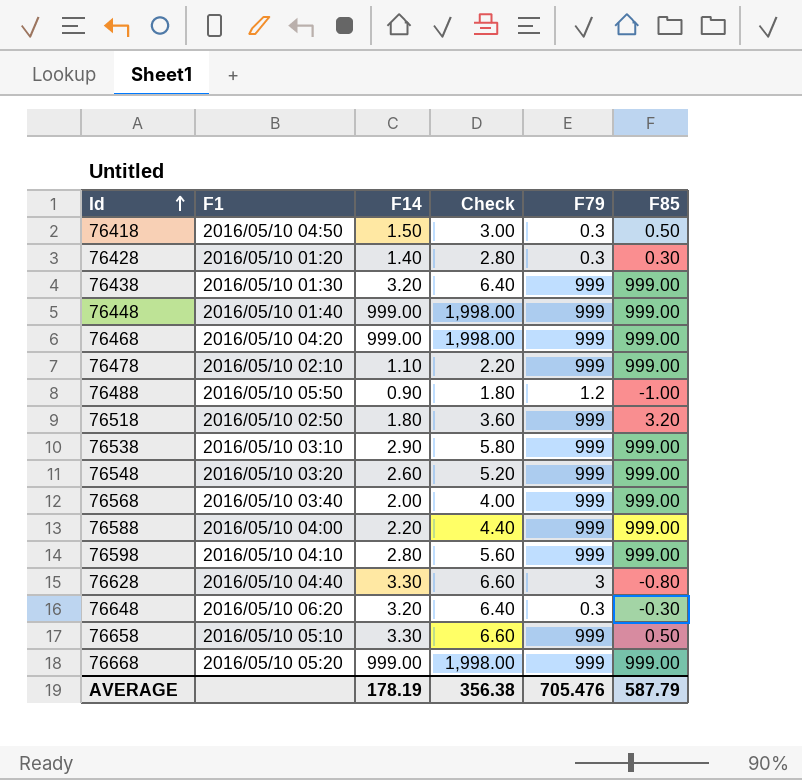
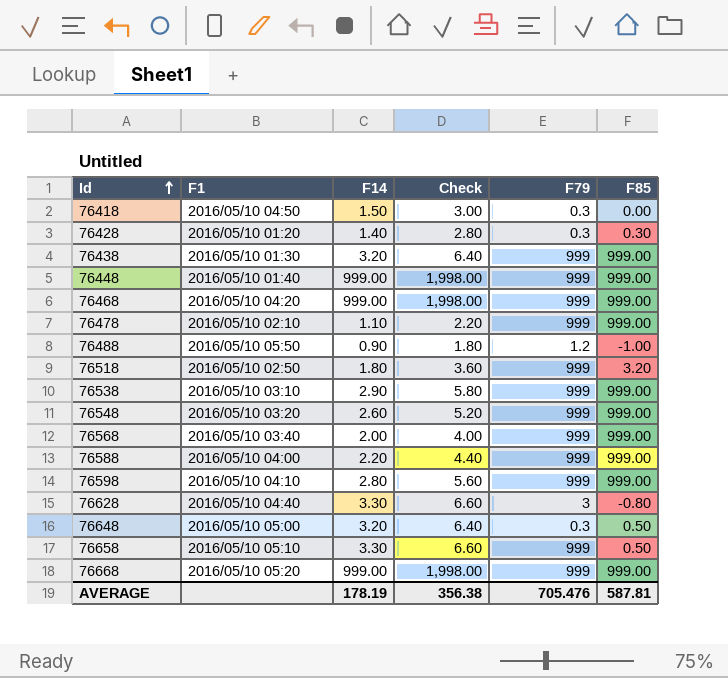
76418 | F85: 0.50 -> 0.00
76648 | F1: 2016/05/10 06:20 -> 2016/05/10 05:00
76648 | F85: -0.30 -> 0.50
AVERAGE | F85: 587.79 -> 587.81

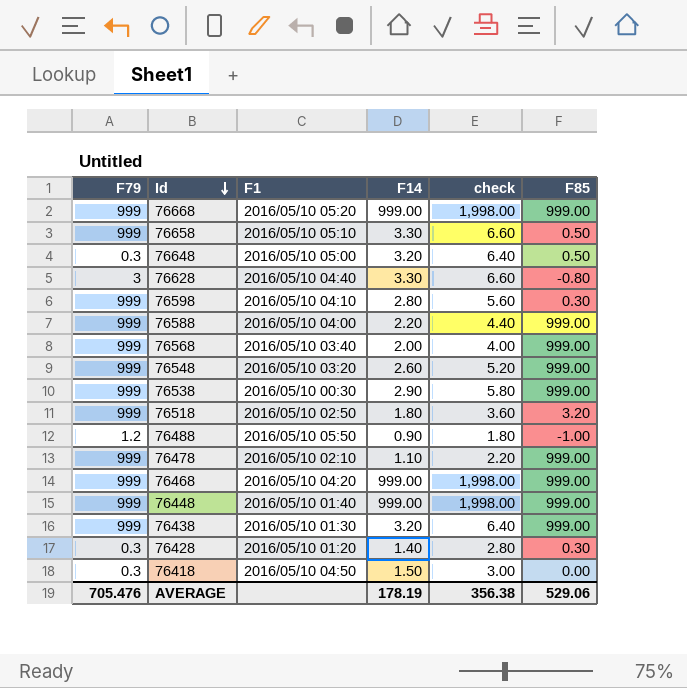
row order: Id ascending -> Id descending
column F79 | position: 5 -> 1
column name: Check -> check
76598 | F85: 999.00 -> 0.30
76538 | F1: 2016/05/10 03:10 -> 2016/05/10 00:30
AVERAGE | F85: 587.81 -> 529.06

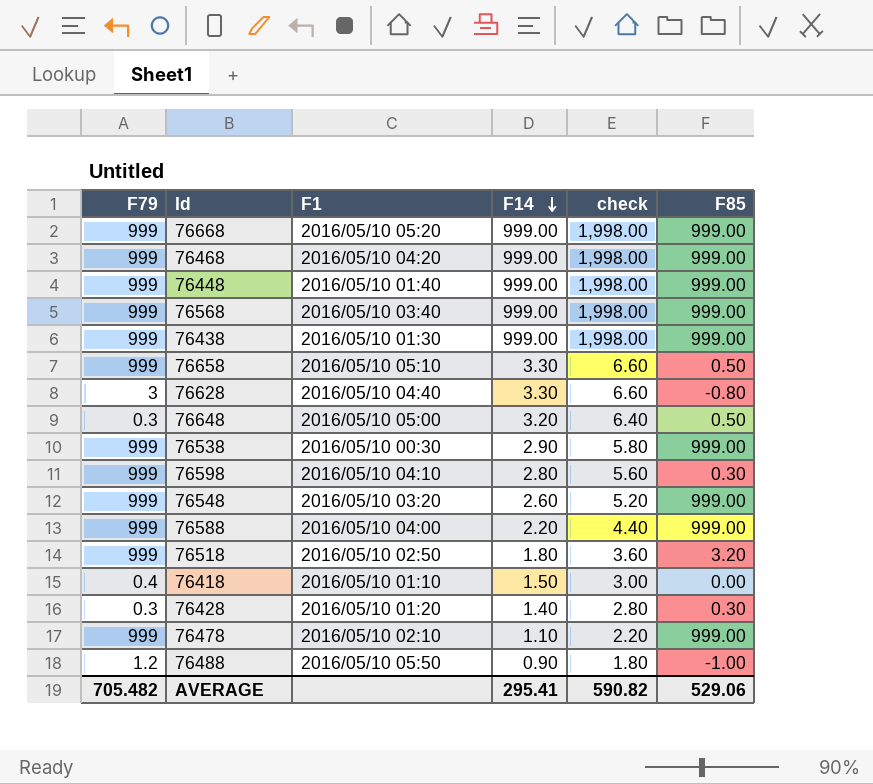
row order: Id descending -> F14 descending
76568 | F14: 2.00 -> 999.00
76568 | check: 4.00 -> 1,998.00
76438 | F14: 3.20 -> 999.00
76438 | check: 6.40 -> 1,998.00
76418 | F79: 0.3 -> 0.4
76418 | F1: 2016/05/10 04:50 -> 2016/05/10 01:10
AVERAGE | F79: 705.476 -> 705.482
AVERAGE | F14: 178.19 -> 295.41
AVERAGE | check: 356.38 -> 590.82

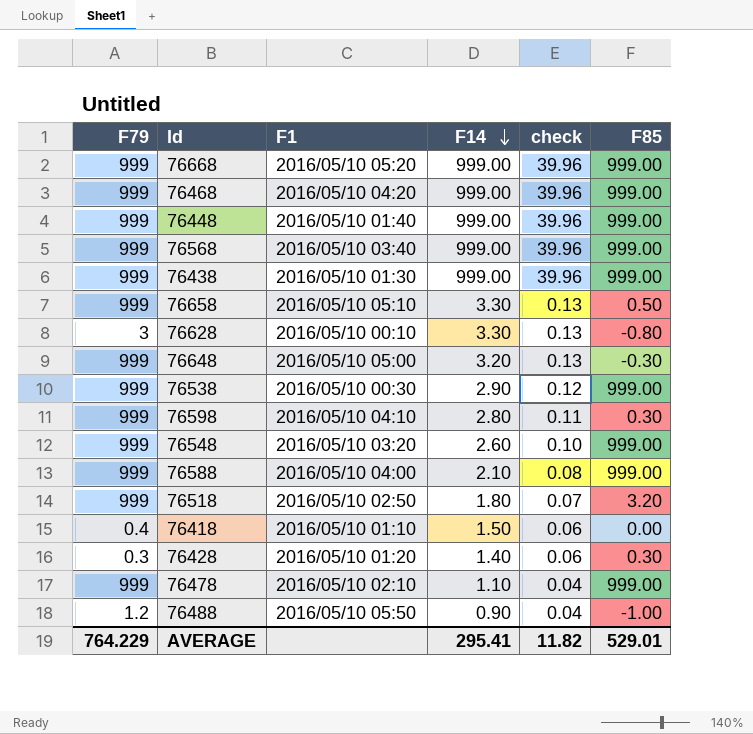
column check | formula: [F14] * 2 -> [F14] * 0.04
76628 | F1: 2016/05/10 04:40 -> 2016/05/10 00:10
76648 | F79: 0.3 -> 999
76648 | F85: 0.50 -> -0.30
76588 | F14: 2.20 -> 2.10
AVERAGE | F79: 705.482 -> 764.229
AVERAGE | check: 590.82 -> 11.82
AVERAGE | F85: 529.06 -> 529.01

